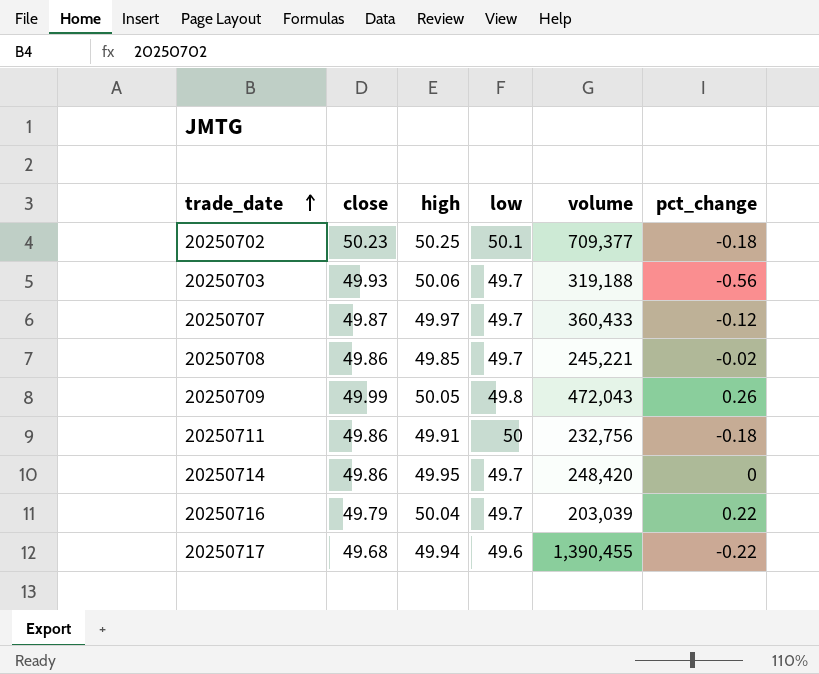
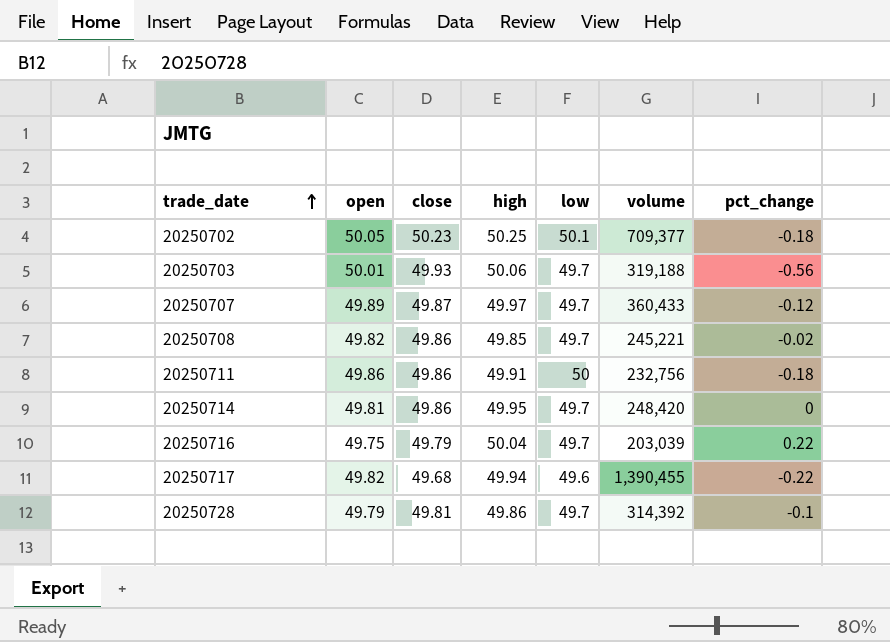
column open | position: none -> 2
row 20250709: 49.99 | 50.05 | 49.8 | 472,043 | 0.26 -> none
row 20250728: none -> 49.79 | 49.81 | 49.86 | 49.7 | 314,392 | -0.1

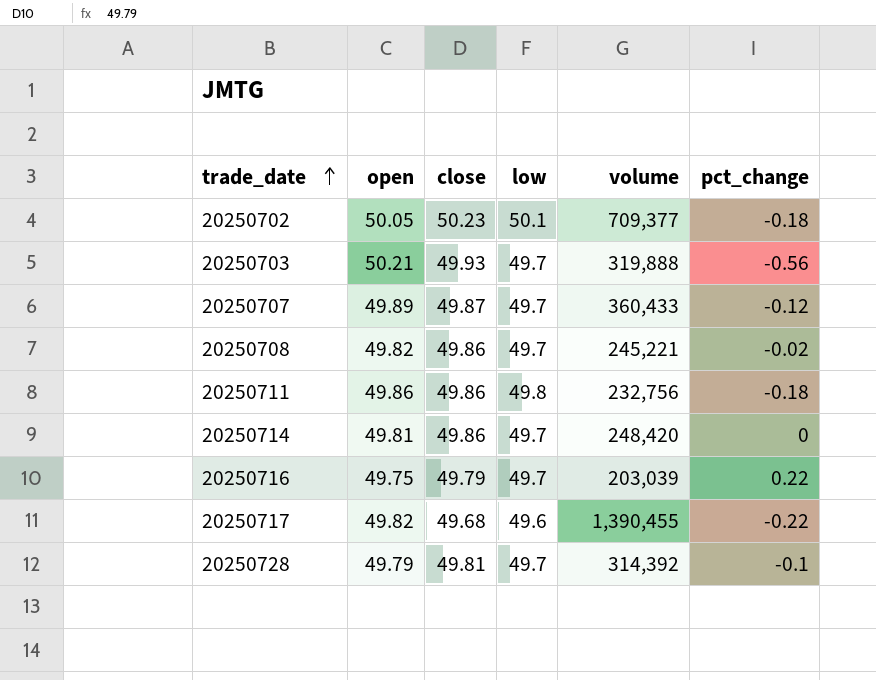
column high | position: 4 -> none
20250703 | open: 50.01 -> 50.21
20250703 | volume: 319,188 -> 319,888
20250711 | low: 50 -> 49.8

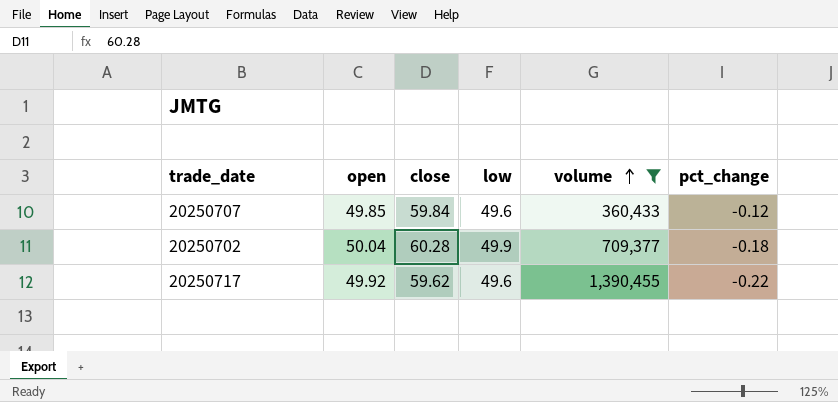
filter: none -> volume >= 360,433
row order: trade_date ascending -> volume ascending
20250707 | open: 49.89 -> 49.85
20250707 | close: 49.87 -> 59.84
20250707 | low: 49.7 -> 49.6
20250702 | open: 50.05 -> 50.04
20250702 | close: 50.23 -> 60.28
20250702 | low: 50.1 -> 49.9
20250717 | open: 49.82 -> 49.92
20250717 | close: 49.68 -> 59.62

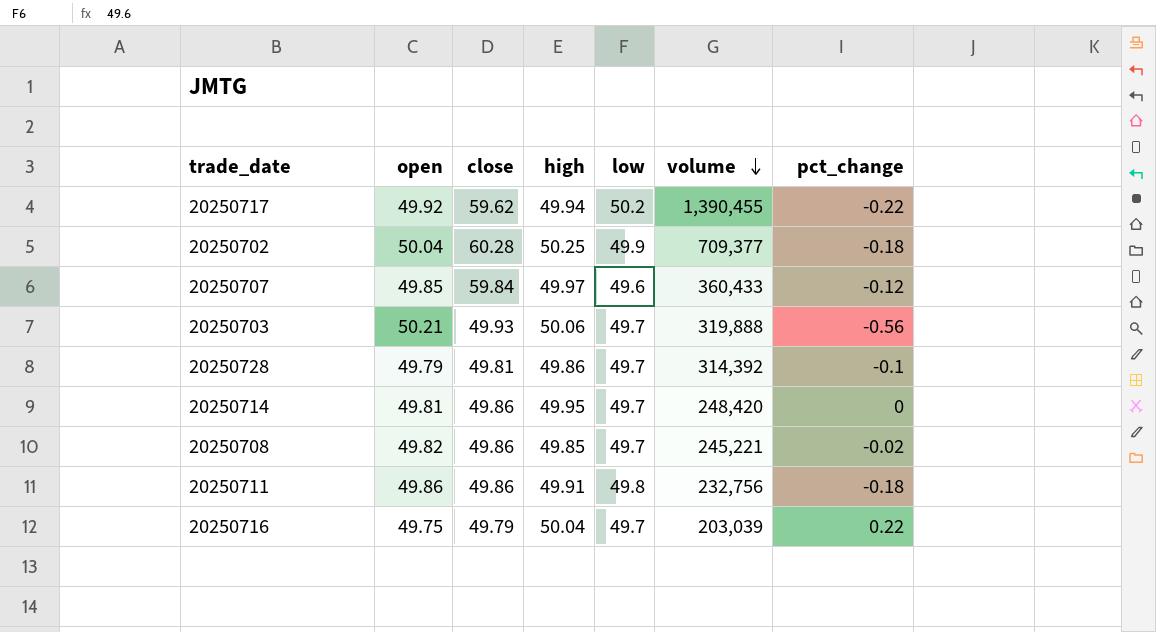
filter: volume >= 360,433 -> none
row order: volume ascending -> volume descending
column high | position: none -> 4
20250717 | low: 49.6 -> 50.2

